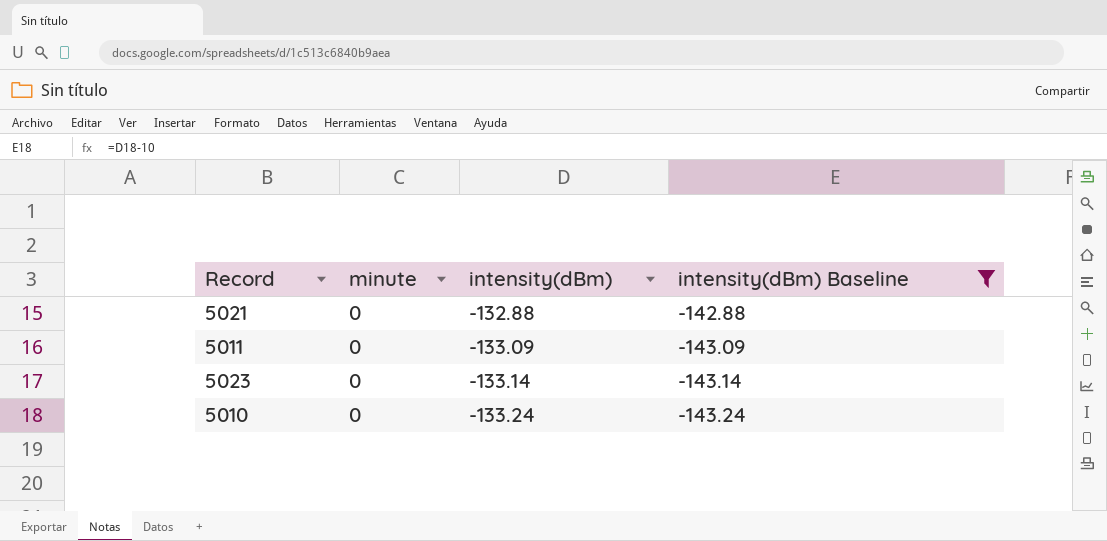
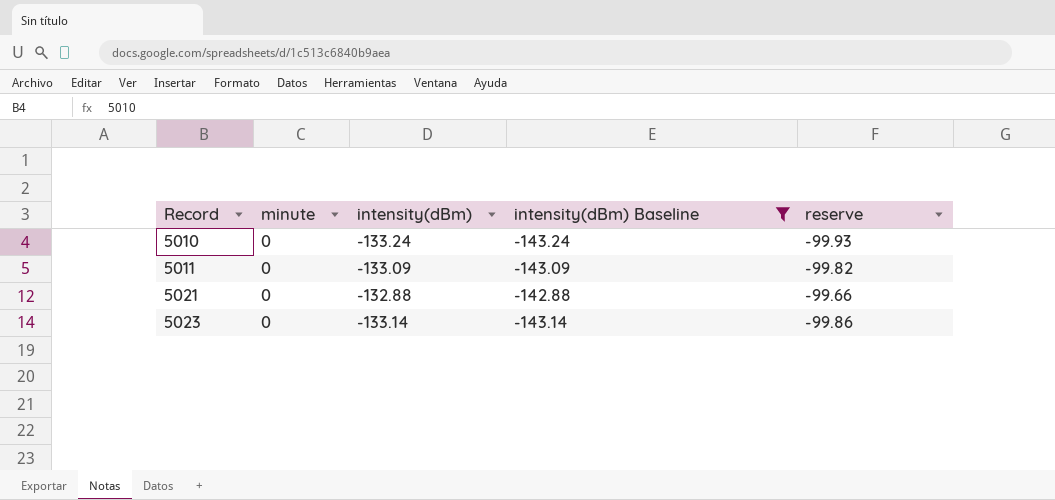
row order: intensity(dBm) descending -> Record ascending
column reserve | formula: none -> [intensity(dBm)] * 0.75

